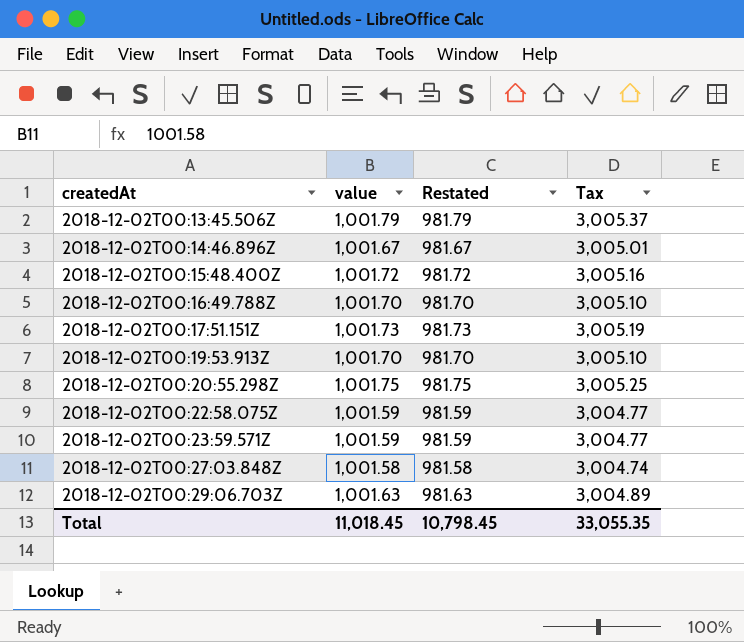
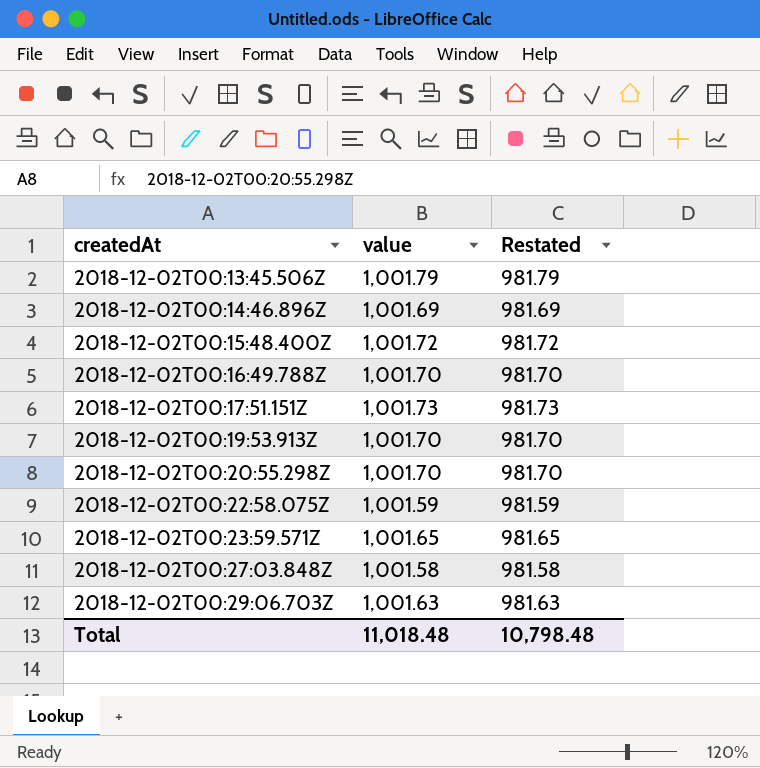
column Tax | formula: [value] * 3 -> none
2018-12-02T00:14:46.896Z | value: 1,001.67 -> 1,001.69
2018-12-02T00:14:46.896Z | Restated: 981.67 -> 981.69
2018-12-02T00:20:55.298Z | value: 1,001.75 -> 1,001.70
2018-12-02T00:20:55.298Z | Restated: 981.75 -> 981.70
2018-12-02T00:23:59.571Z | value: 1,001.59 -> 1,001.65
2018-12-02T00:23:59.571Z | Restated: 981.59 -> 981.65
Total | value: 11,018.45 -> 11,018.48
Total | Restated: 10,798.45 -> 10,798.48

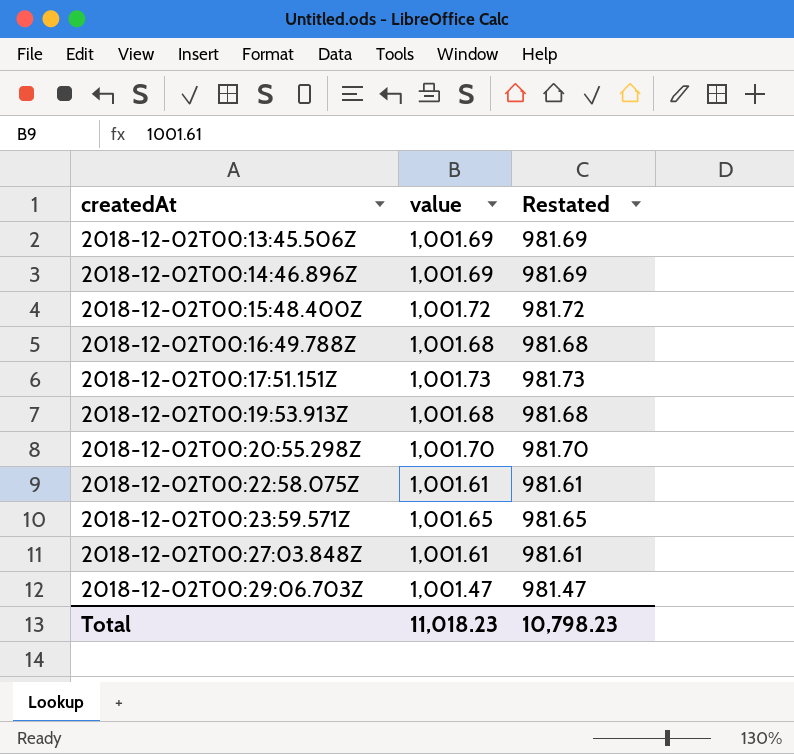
2018-12-02T00:13:45.506Z | value: 1,001.79 -> 1,001.69
2018-12-02T00:13:45.506Z | Restated: 981.79 -> 981.69
2018-12-02T00:16:49.788Z | value: 1,001.70 -> 1,001.68
2018-12-02T00:16:49.788Z | Restated: 981.70 -> 981.68
2018-12-02T00:19:53.913Z | value: 1,001.70 -> 1,001.68
2018-12-02T00:19:53.913Z | Restated: 981.70 -> 981.68
2018-12-02T00:22:58.075Z | value: 1,001.59 -> 1,001.61
2018-12-02T00:22:58.075Z | Restated: 981.59 -> 981.61
2018-12-02T00:27:03.848Z | value: 1,001.58 -> 1,001.61
2018-12-02T00:27:03.848Z | Restated: 981.58 -> 981.61
2018-12-02T00:29:06.703Z | value: 1,001.63 -> 1,001.47
2018-12-02T00:29:06.703Z | Restated: 981.63 -> 981.47
Total | value: 11,018.48 -> 11,018.23
Total | Restated: 10,798.48 -> 10,798.23

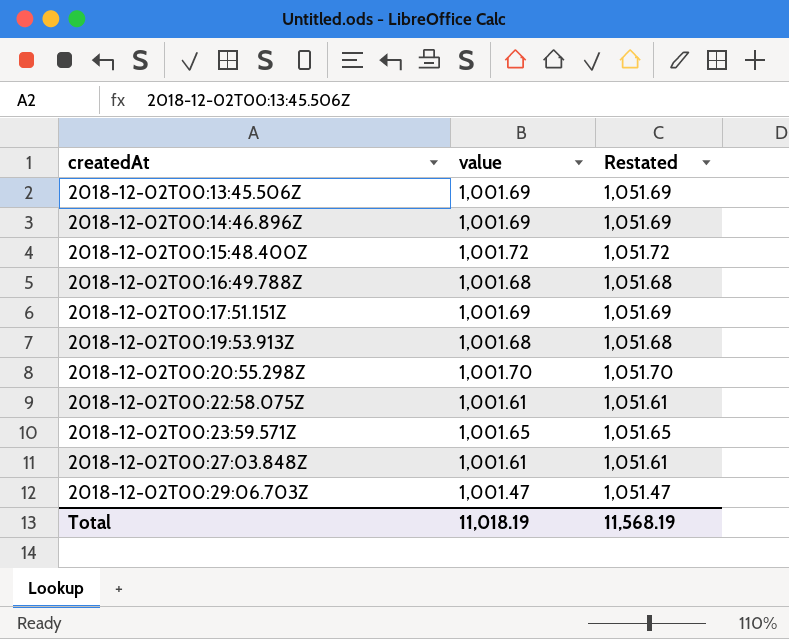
column Restated | formula: [value] - 20 -> [value] + 50
2018-12-02T00:17:51.151Z | value: 1,001.73 -> 1,001.69
Total | value: 11,018.23 -> 11,018.19
Total | Restated: 10,798.23 -> 11,568.19

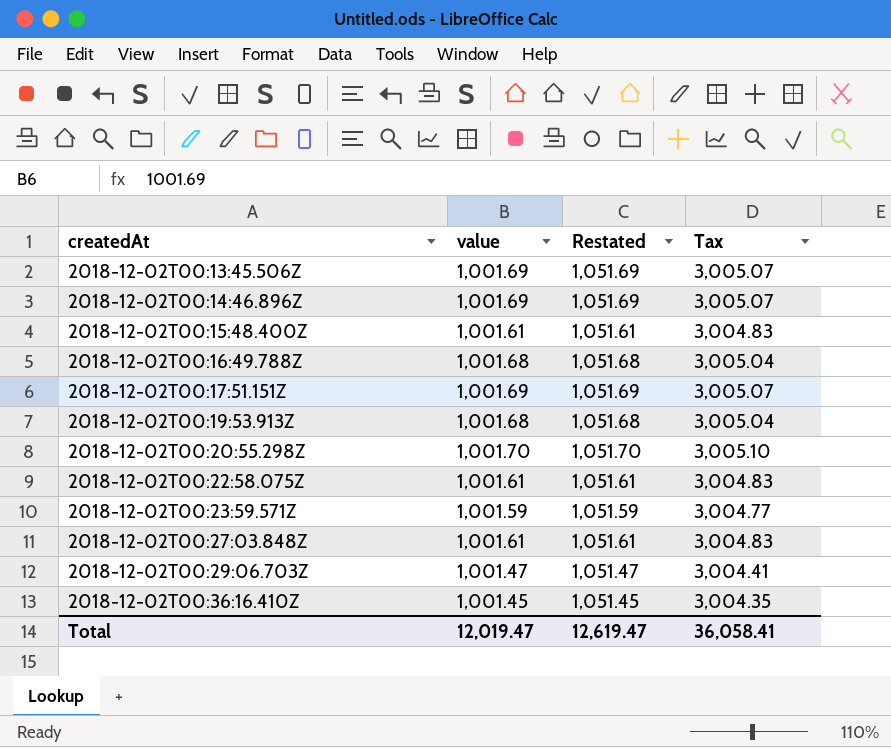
column Tax | formula: none -> [value] * 3
2018-12-02T00:15:48.400Z | value: 1,001.72 -> 1,001.61
2018-12-02T00:15:48.400Z | Restated: 1,051.72 -> 1,051.61
2018-12-02T00:23:59.571Z | value: 1,001.65 -> 1,001.59
2018-12-02T00:23:59.571Z | Restated: 1,051.65 -> 1,051.59
row 2018-12-02T00:36:16.410Z: none -> 1,001.45 | 1,051.45 | 3,004.35
Total | value: 11,018.19 -> 12,019.47
Total | Restated: 11,568.19 -> 12,619.47

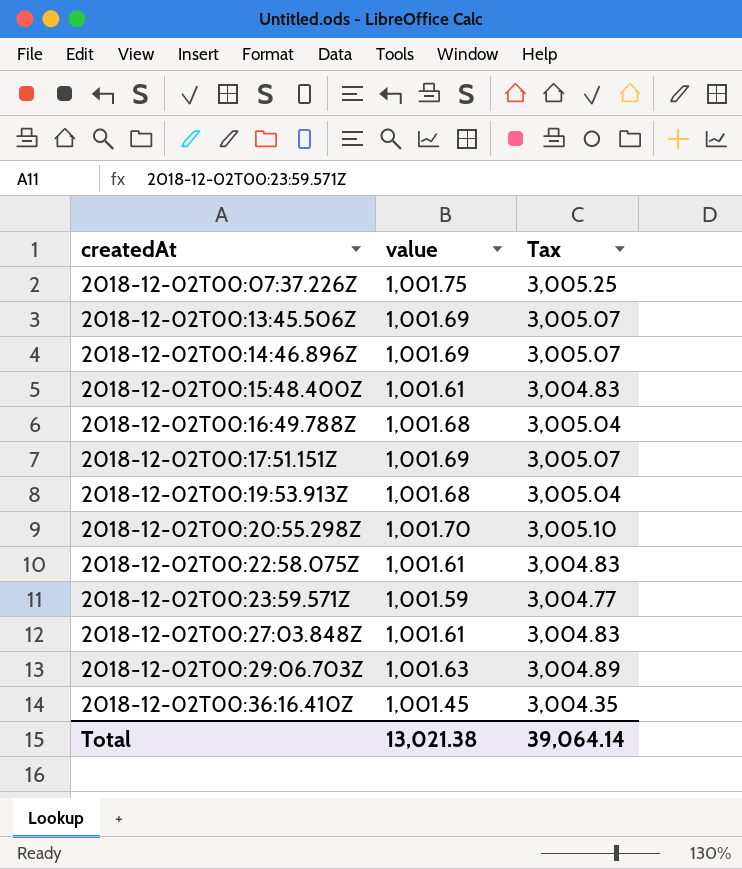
column Restated | formula: [value] + 50 -> none
row 2018-12-02T00:07:37.226Z: none -> 1,001.75 | 3,005.25
2018-12-02T00:29:06.703Z | value: 1,001.47 -> 1,001.63
2018-12-02T00:29:06.703Z | Tax: 3,004.41 -> 3,004.89
Total | value: 12,019.47 -> 13,021.38
Total | Tax: 36,058.41 -> 39,064.14

